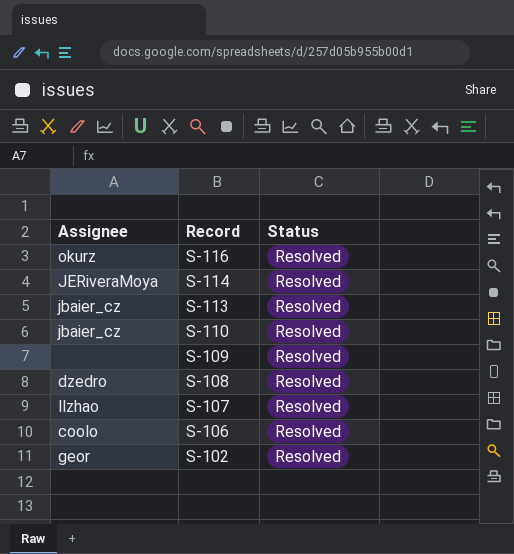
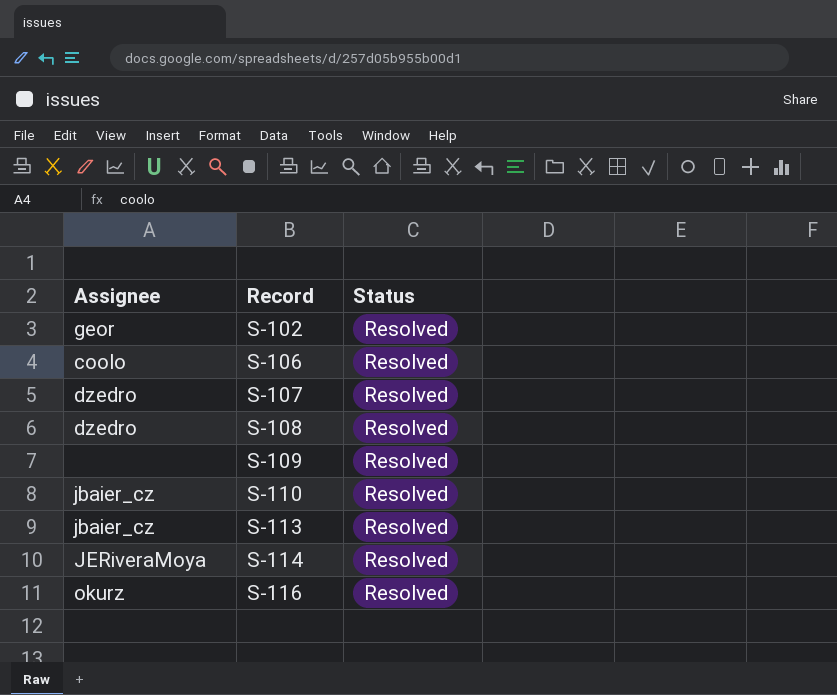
row order: Record descending -> Record ascending
S-107 | Assignee: llzhao -> dzedro

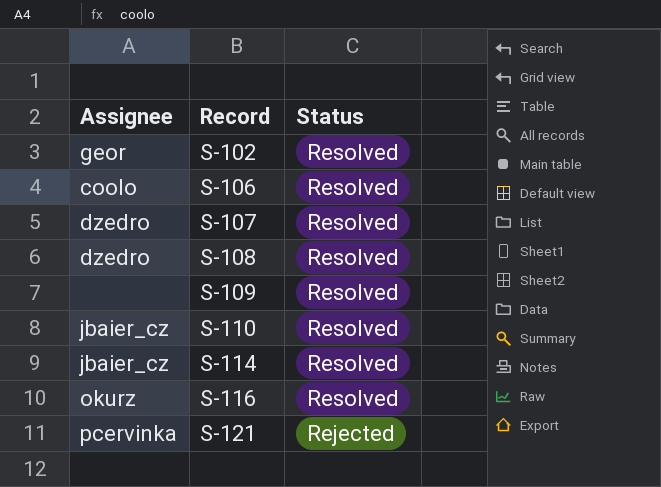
row S-113: jbaier_cz | Resolved -> none
S-114 | Assignee: JERiveraMoya -> jbaier_cz
row S-121: none -> pcervinka | Rejected

